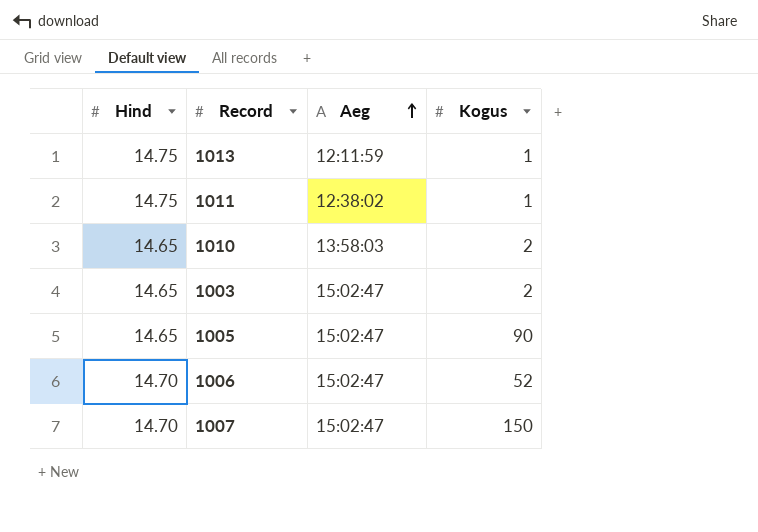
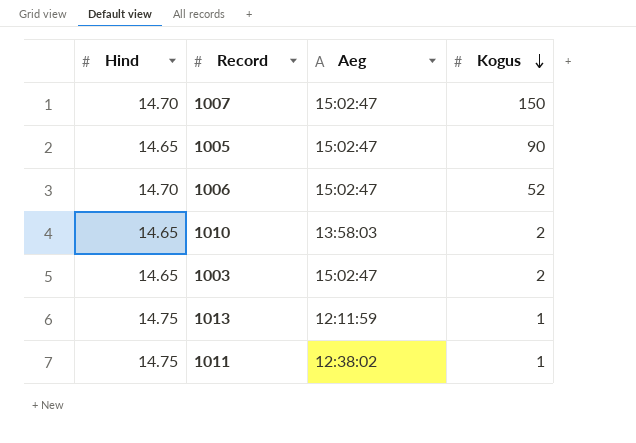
row order: Aeg ascending -> Kogus descending

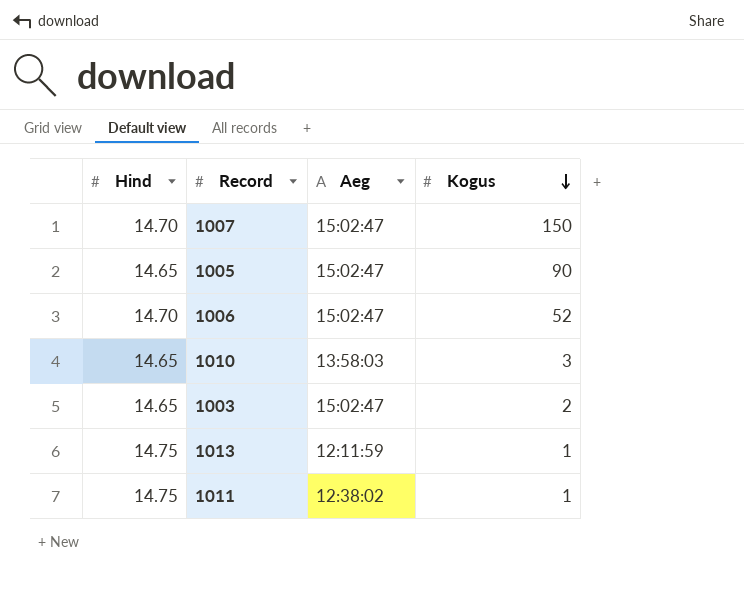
1010 | Kogus: 2 -> 3

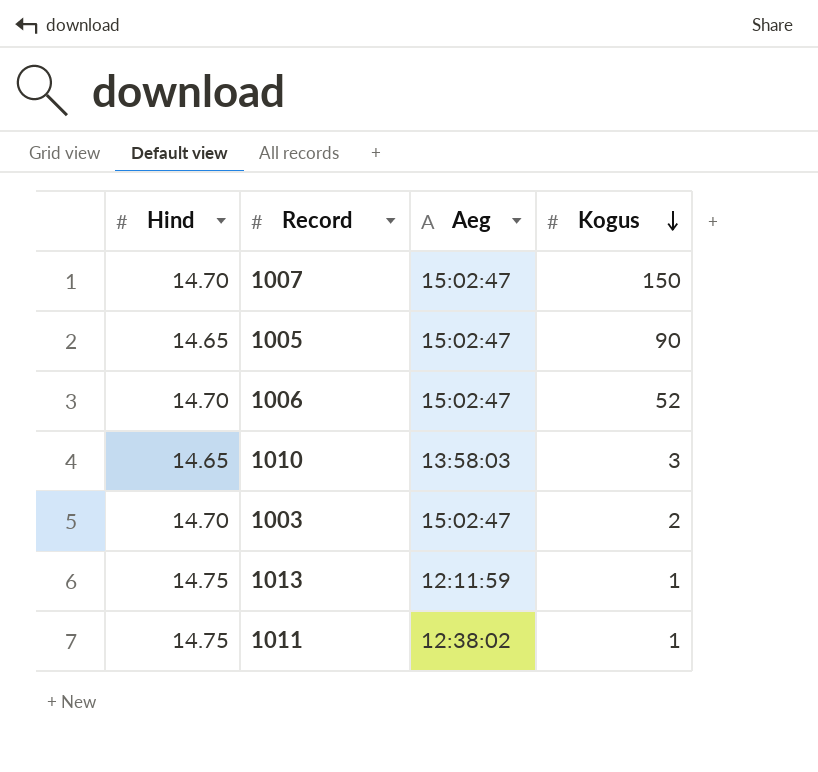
1003 | Hind: 14.65 -> 14.70

